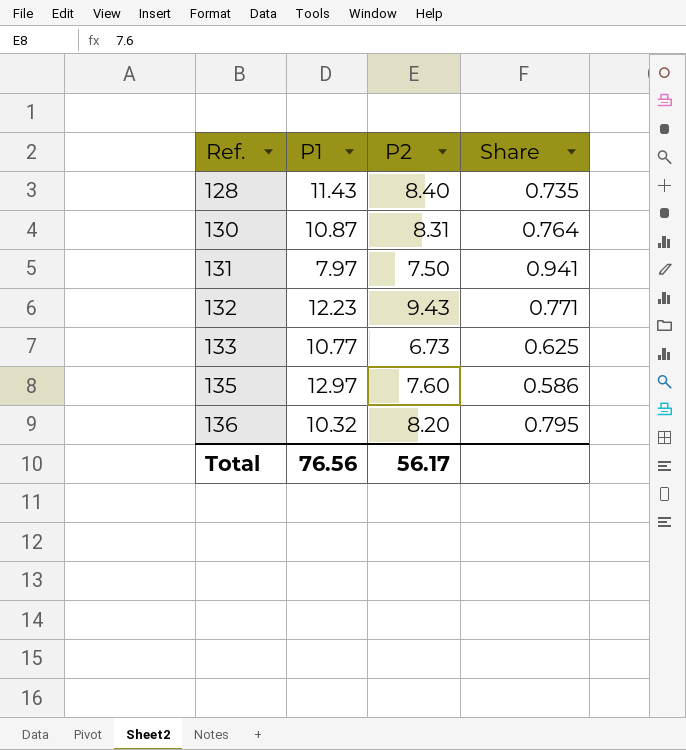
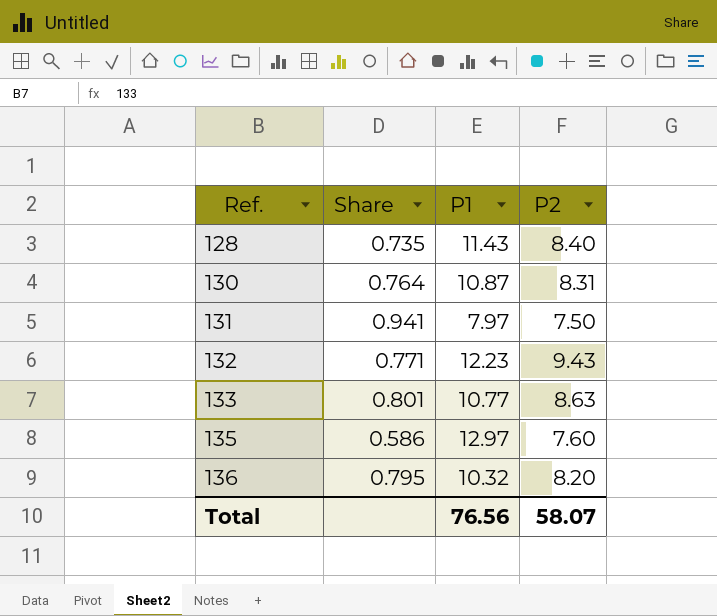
column Share | position: 4 -> 2
133 | Share: 0.625 -> 0.801
133 | P2: 6.73 -> 8.63
Total | P2: 56.17 -> 58.07

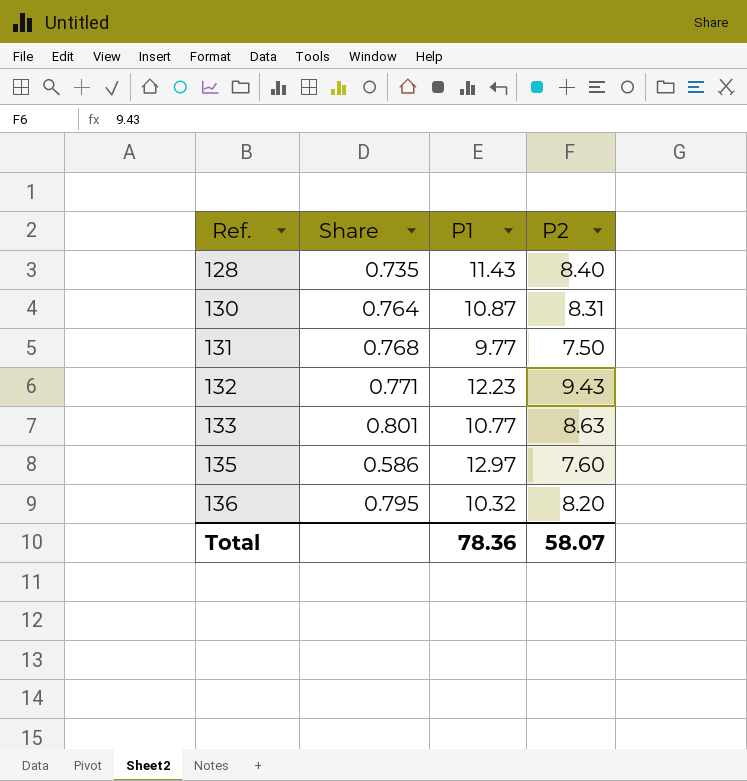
131 | Share: 0.941 -> 0.768
131 | P1: 7.97 -> 9.77
Total | P1: 76.56 -> 78.36

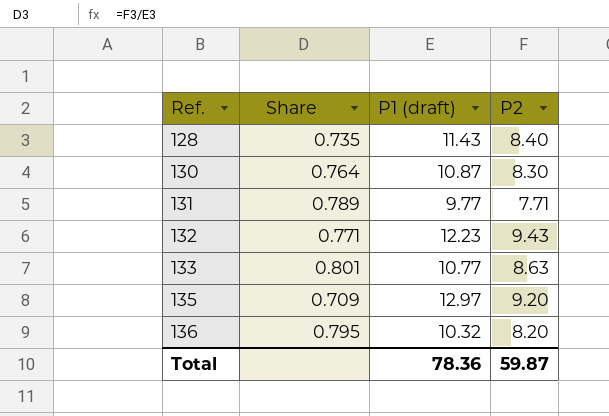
column name: P1 -> P1 (draft)
130 | P2: 8.31 -> 8.30
131 | Share: 0.768 -> 0.789
131 | P2: 7.50 -> 7.71
135 | Share: 0.586 -> 0.709
135 | P2: 7.60 -> 9.20
Total | P2: 58.07 -> 59.87

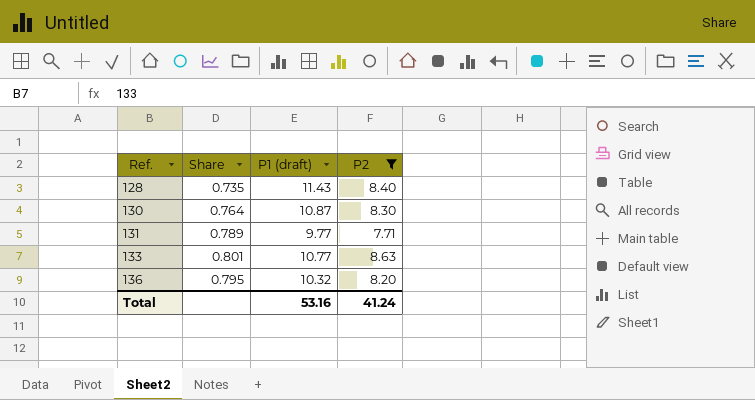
filter: none -> P2 <= 8.63
Total | P1 (draft): 78.36 -> 53.16
Total | P2: 59.87 -> 41.24

